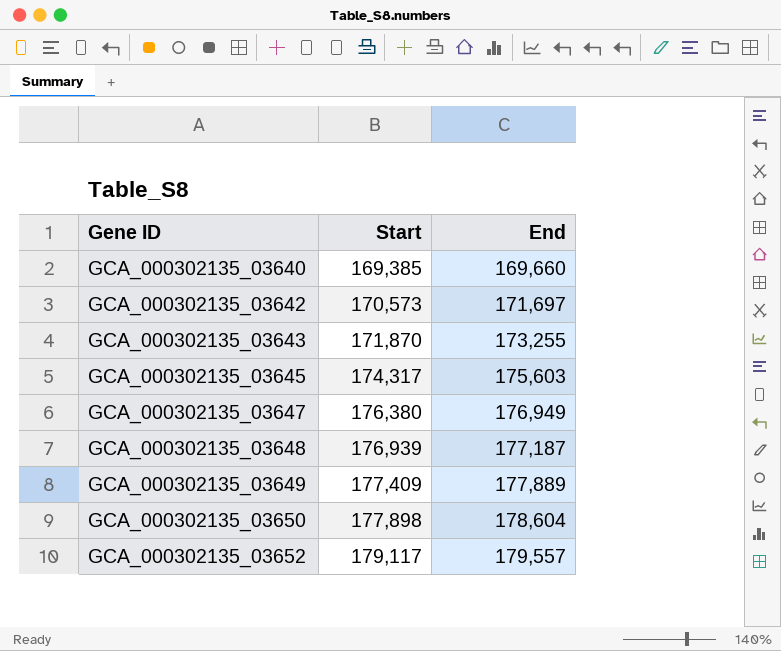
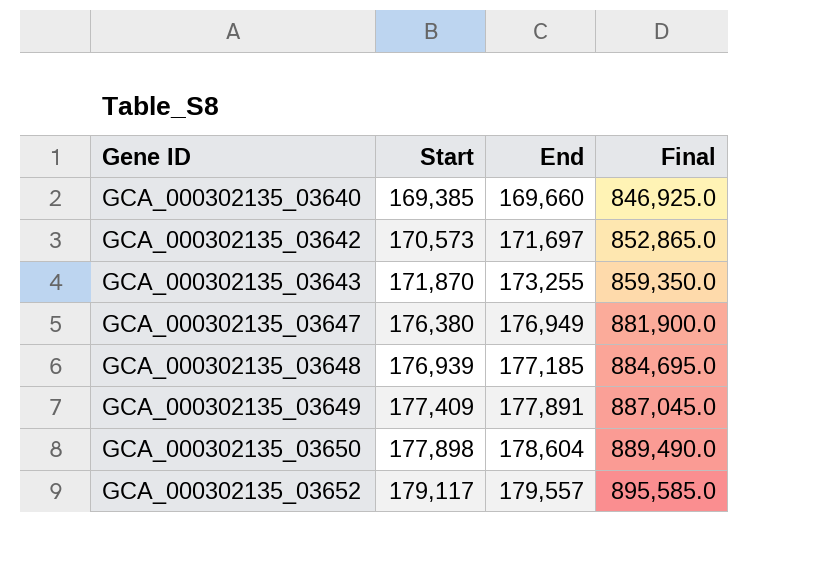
column Final | formula: none -> [Start] * 5
row GCA_000302135_03645: 174,317 | 175,603 -> none
GCA_000302135_03648 | End: 177,187 -> 177,185
GCA_000302135_03649 | End: 177,889 -> 177,891

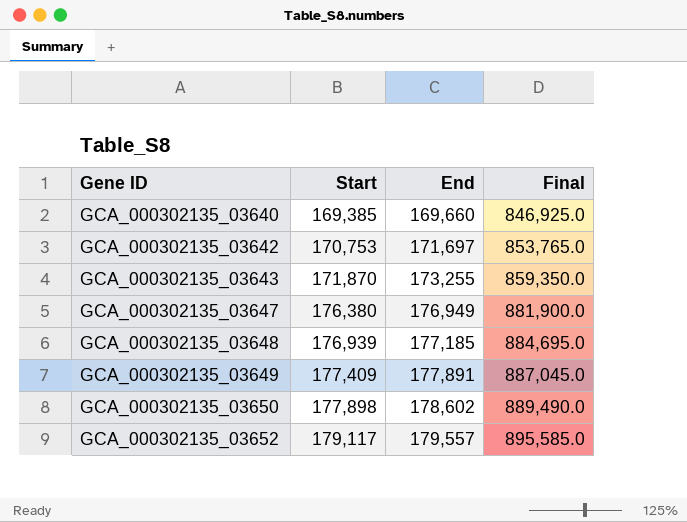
GCA_000302135_03642 | Start: 170,573 -> 170,753
GCA_000302135_03642 | Final: 852,865.0 -> 853,765.0
GCA_000302135_03650 | End: 178,604 -> 178,602

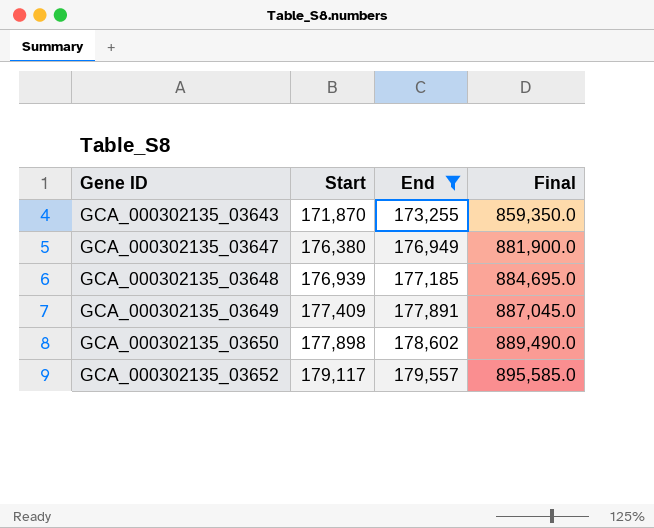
filter: none -> End >= 173,255

